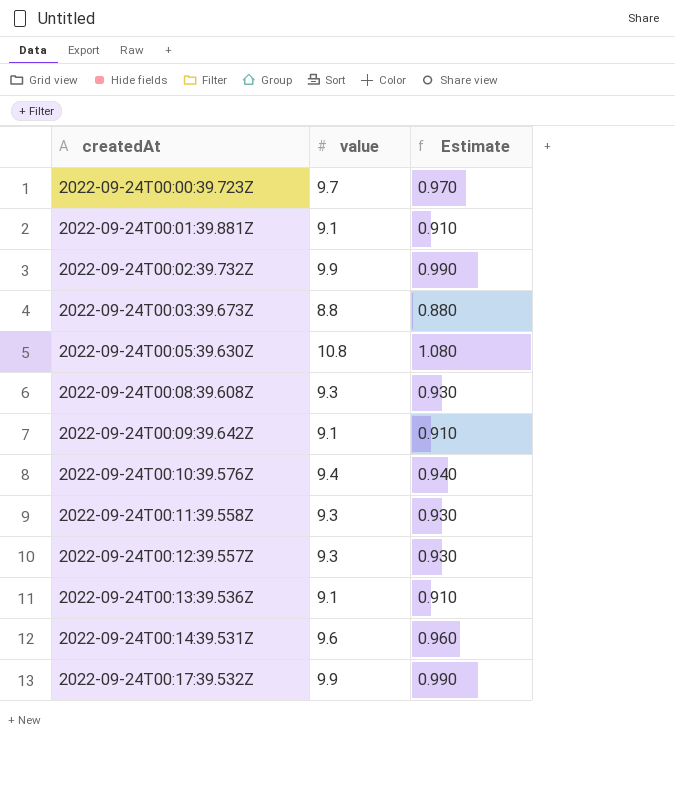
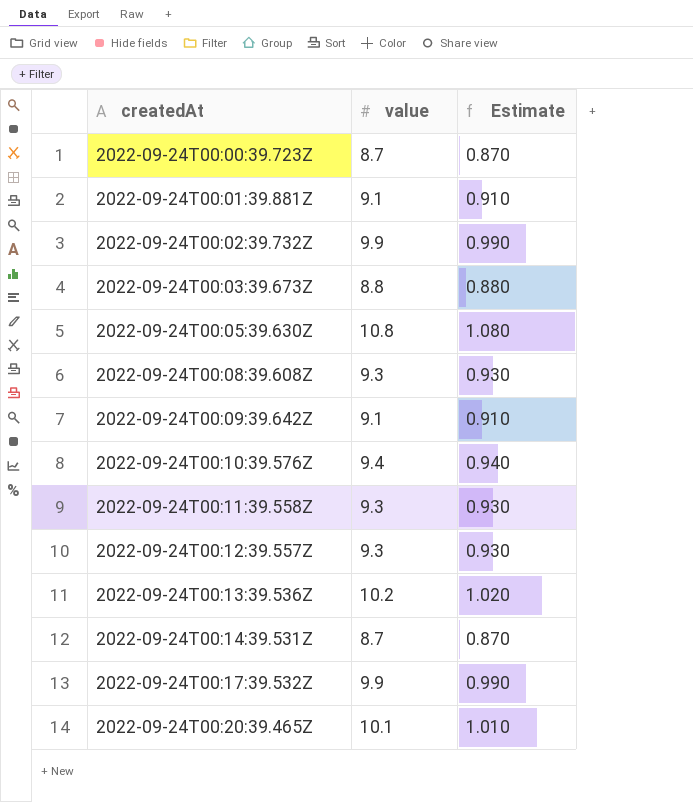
2022-09-24T00:00:39.723Z | value: 9.7 -> 8.7
2022-09-24T00:00:39.723Z | Estimate: 0.970 -> 0.870
2022-09-24T00:13:39.536Z | value: 9.1 -> 10.2
2022-09-24T00:13:39.536Z | Estimate: 0.910 -> 1.020
2022-09-24T00:14:39.531Z | value: 9.6 -> 8.7
2022-09-24T00:14:39.531Z | Estimate: 0.960 -> 0.870
row 2022-09-24T00:20:39.465Z: none -> 10.1 | 1.010

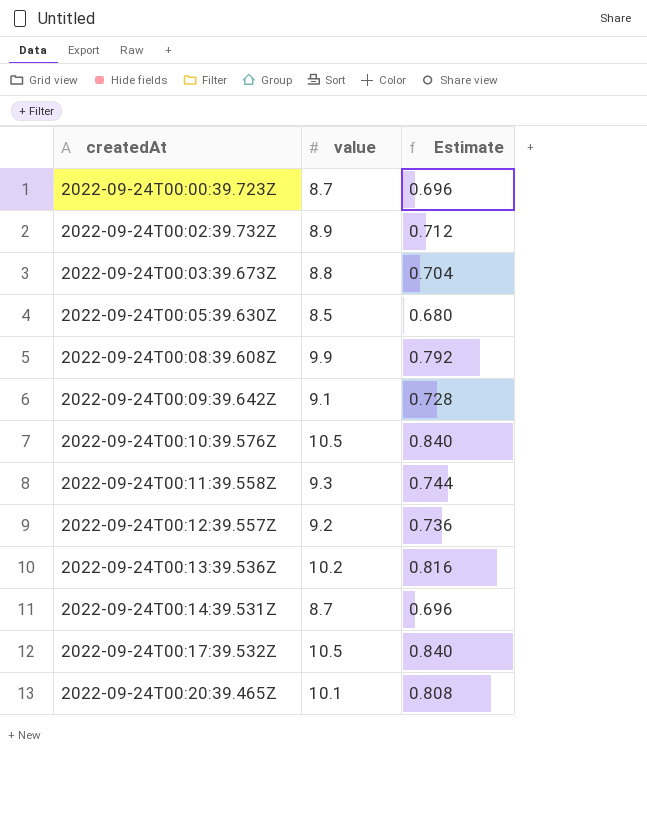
column Estimate | formula: [value] * 0.1 -> [value] * 0.08
row 2022-09-24T00:01:39.881Z: 9.1 | 0.910 -> none
2022-09-24T00:02:39.732Z | value: 9.9 -> 8.9
2022-09-24T00:05:39.630Z | value: 10.8 -> 8.5
2022-09-24T00:08:39.608Z | value: 9.3 -> 9.9
2022-09-24T00:10:39.576Z | value: 9.4 -> 10.5
2022-09-24T00:12:39.557Z | value: 9.3 -> 9.2
2022-09-24T00:17:39.532Z | value: 9.9 -> 10.5

